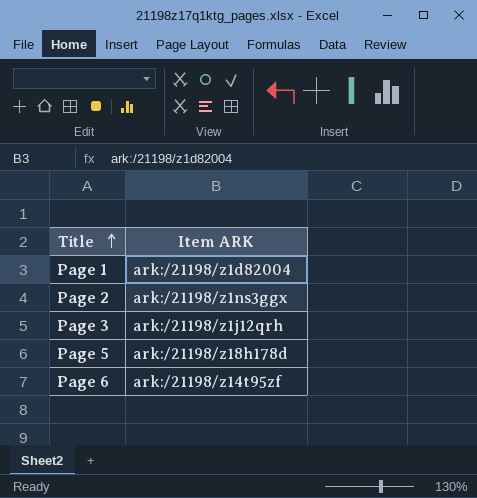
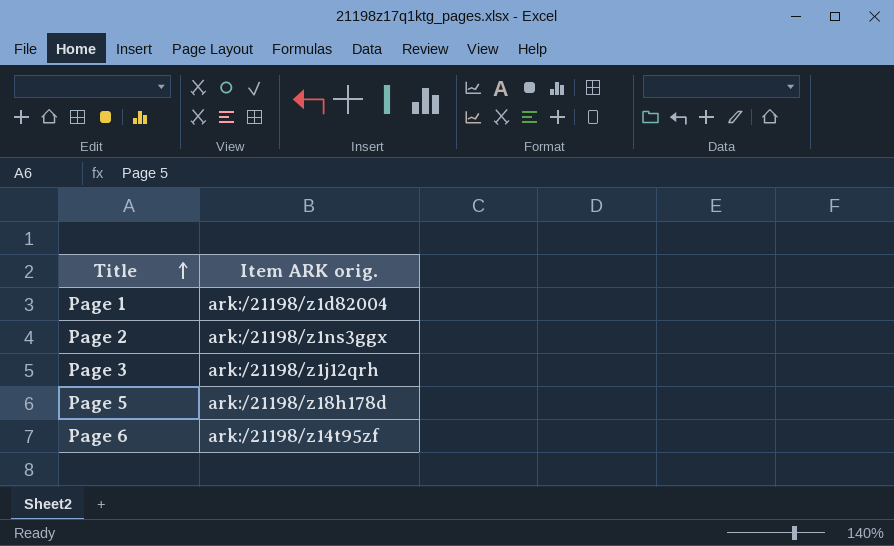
column name: Item ARK -> Item ARK orig.

